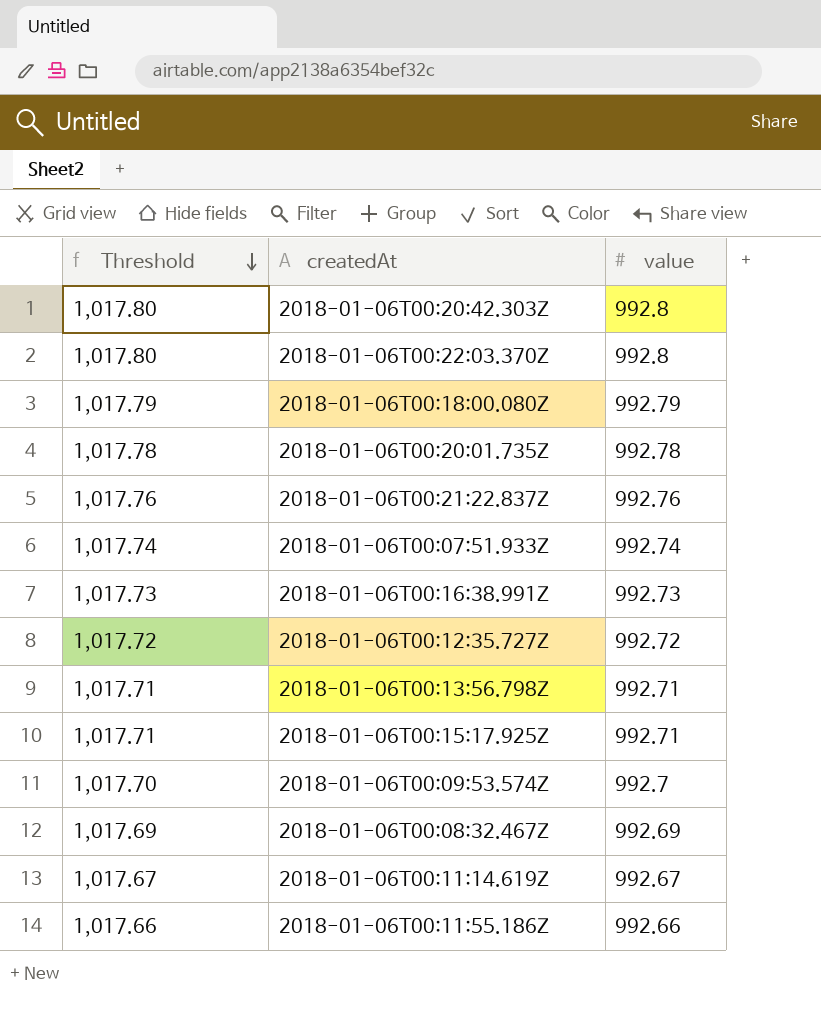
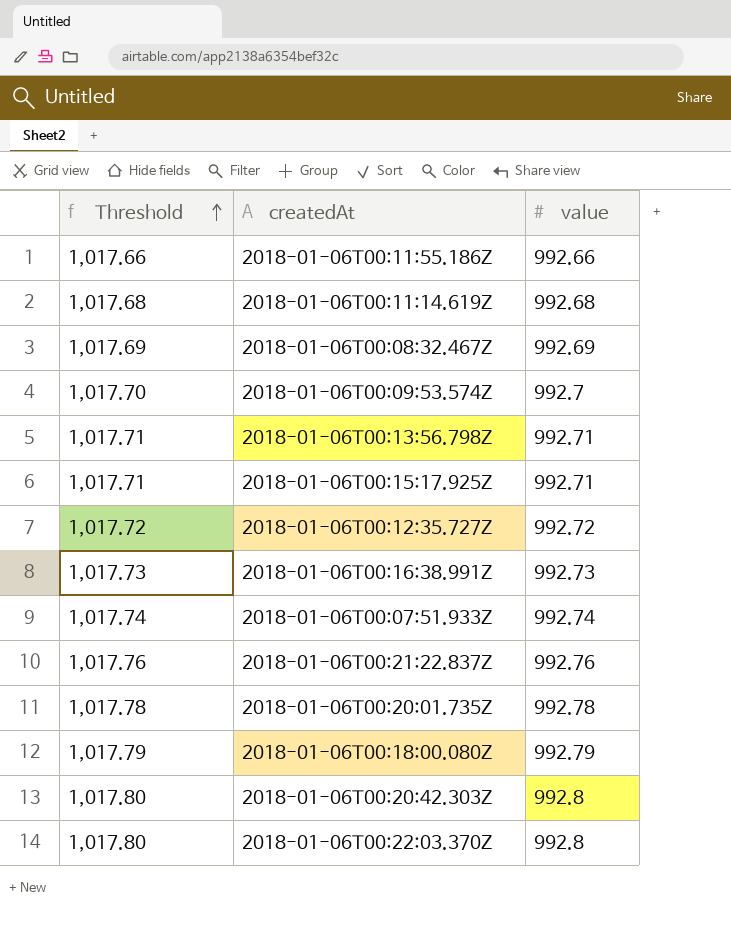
row order: Threshold descending -> Threshold ascending
2018-01-06T00:11:14.619Z | Threshold: 1,017.67 -> 1,017.68
2018-01-06T00:11:14.619Z | value: 992.67 -> 992.68

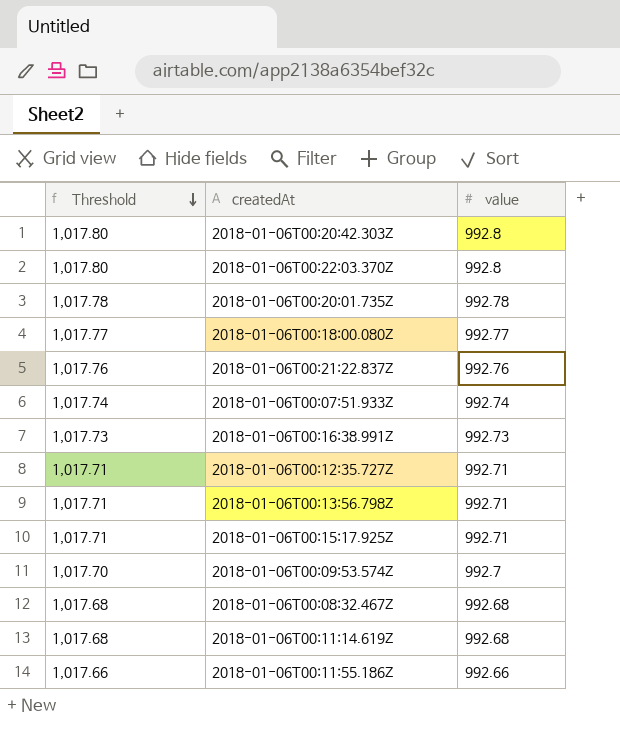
row order: Threshold ascending -> Threshold descending
2018-01-06T00:18:00.080Z | Threshold: 1,017.79 -> 1,017.77
2018-01-06T00:18:00.080Z | value: 992.79 -> 992.77
2018-01-06T00:12:35.727Z | Threshold: 1,017.72 -> 1,017.71
2018-01-06T00:12:35.727Z | value: 992.72 -> 992.71
2018-01-06T00:08:32.467Z | Threshold: 1,017.69 -> 1,017.68
2018-01-06T00:08:32.467Z | value: 992.69 -> 992.68

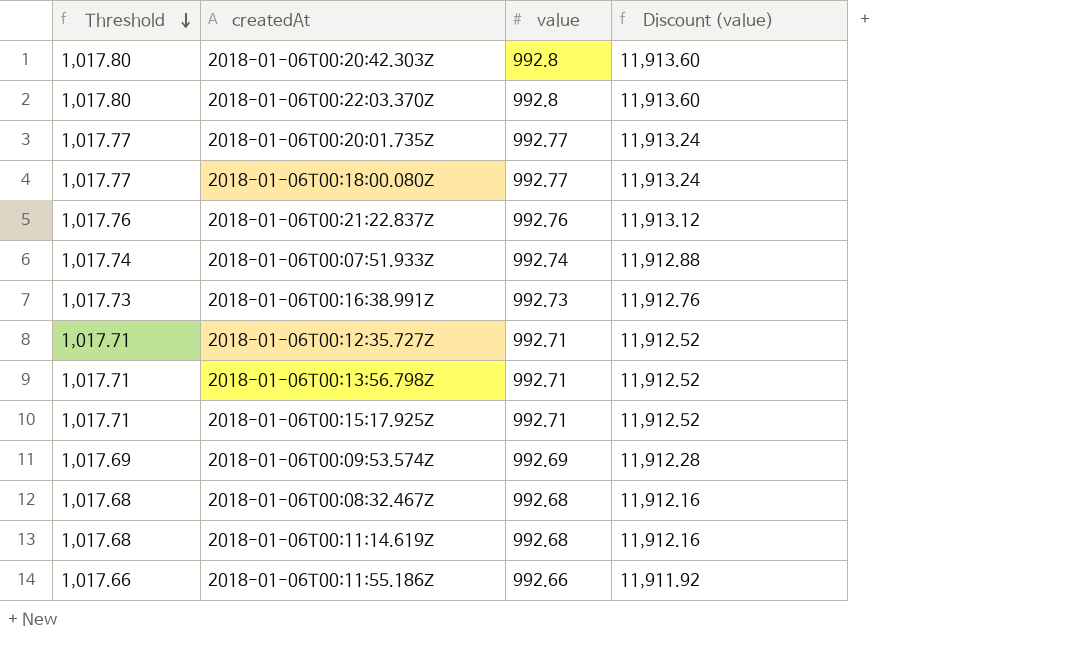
column Discount (value) | formula: none -> [value] * 12
2018-01-06T00:20:01.735Z | Threshold: 1,017.78 -> 1,017.77
2018-01-06T00:20:01.735Z | value: 992.78 -> 992.77
2018-01-06T00:09:53.574Z | Threshold: 1,017.70 -> 1,017.69
2018-01-06T00:09:53.574Z | value: 992.7 -> 992.69

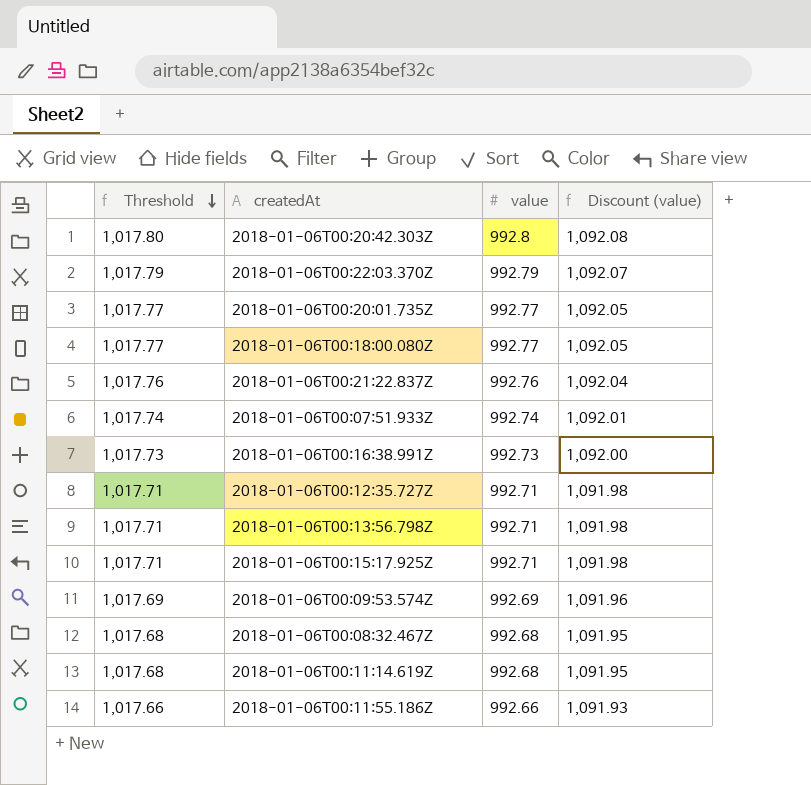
column Discount (value) | formula: [value] * 12 -> [value] * 1.1
2018-01-06T00:22:03.370Z | Threshold: 1,017.80 -> 1,017.79
2018-01-06T00:22:03.370Z | value: 992.8 -> 992.79

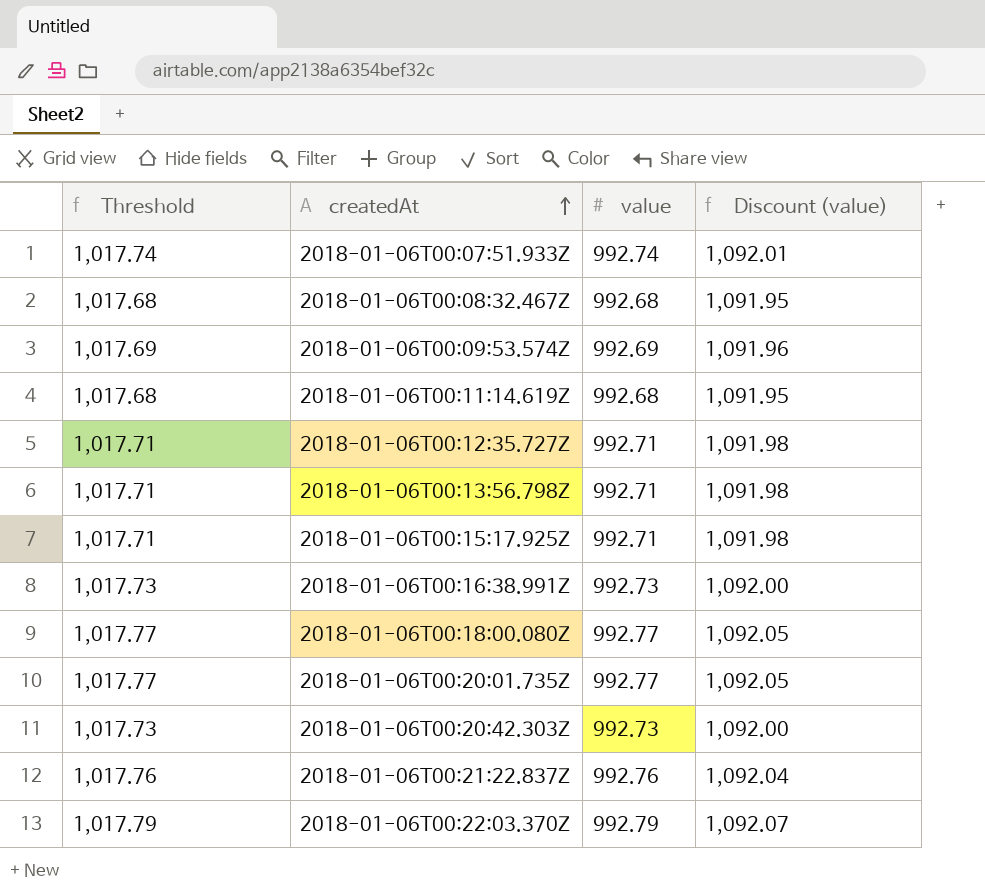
row order: Threshold descending -> createdAt ascending
row 2018-01-06T00:11:55.186Z: 1,017.66 | 992.66 | 1,091.93 -> none
2018-01-06T00:20:42.303Z | Threshold: 1,017.80 -> 1,017.73
2018-01-06T00:20:42.303Z | value: 992.8 -> 992.73
2018-01-06T00:20:42.303Z | Discount (value): 1,092.08 -> 1,092.00

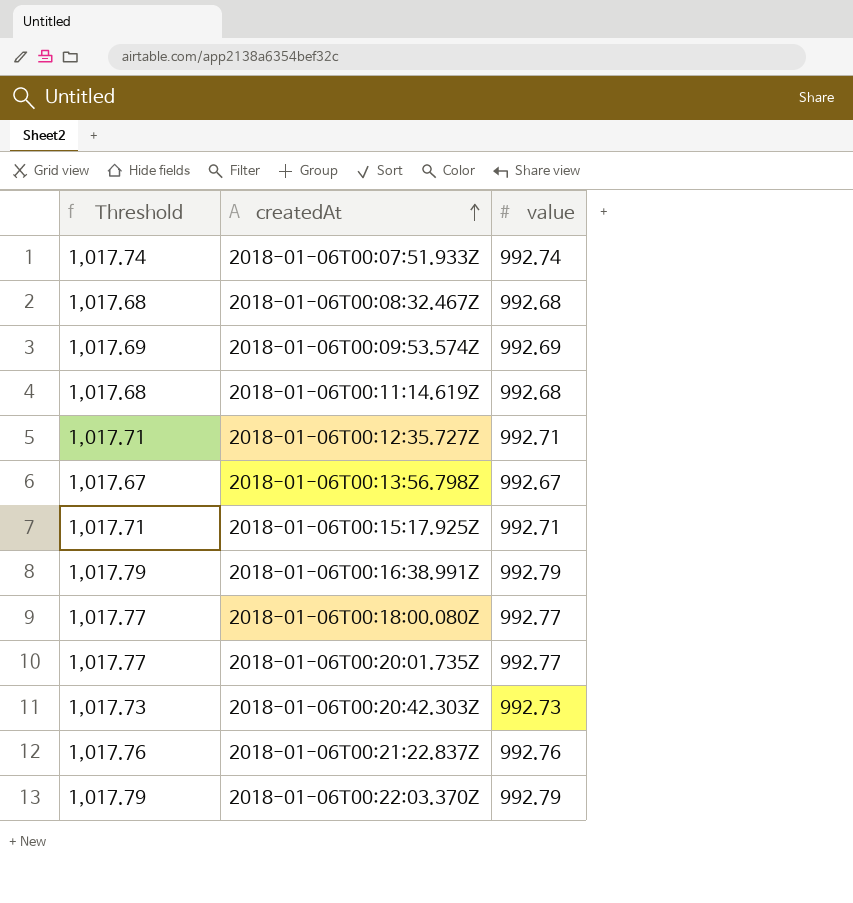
column Discount (value) | formula: [value] * 1.1 -> none
2018-01-06T00:13:56.798Z | Threshold: 1,017.71 -> 1,017.67
2018-01-06T00:13:56.798Z | value: 992.71 -> 992.67
2018-01-06T00:16:38.991Z | Threshold: 1,017.73 -> 1,017.79
2018-01-06T00:16:38.991Z | value: 992.73 -> 992.79

